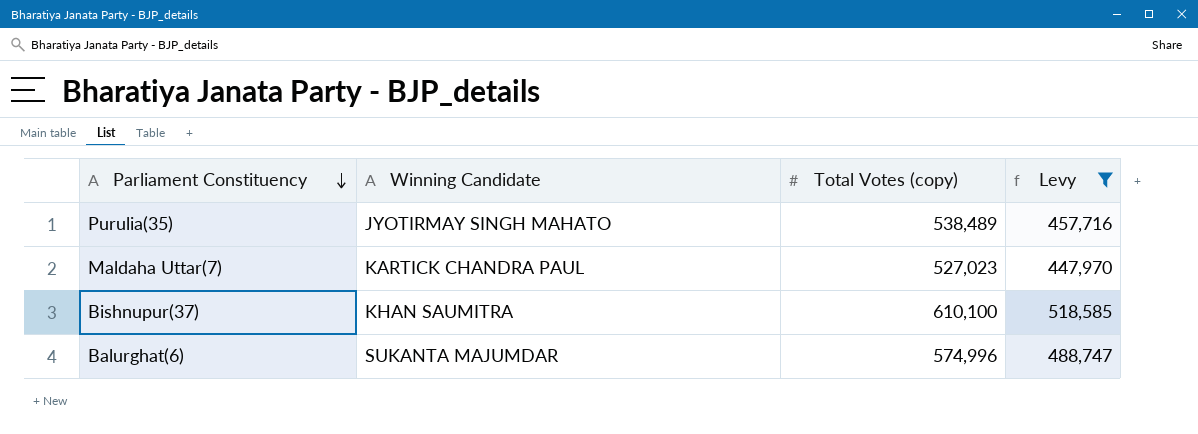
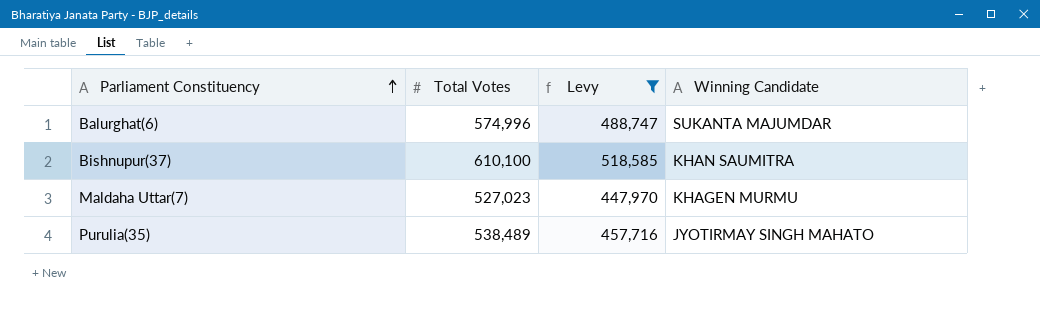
row order: Parliament Constituency descending -> Parliament Constituency ascending
column name: Total Votes (copy) -> Total Votes
column Winning Candidate | position: 2 -> 4
Maldaha Uttar(7) | Winning Candidate: KARTICK CHANDRA PAUL -> KHAGEN MURMU

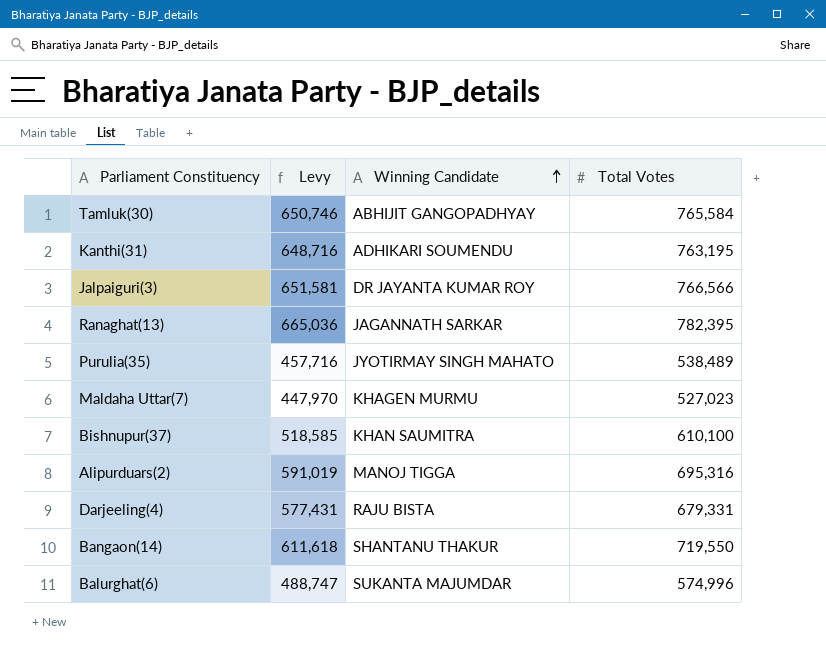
filter: Levy <= 518,585 -> none
row order: Parliament Constituency ascending -> Winning Candidate ascending
column Total Votes | position: 2 -> 4

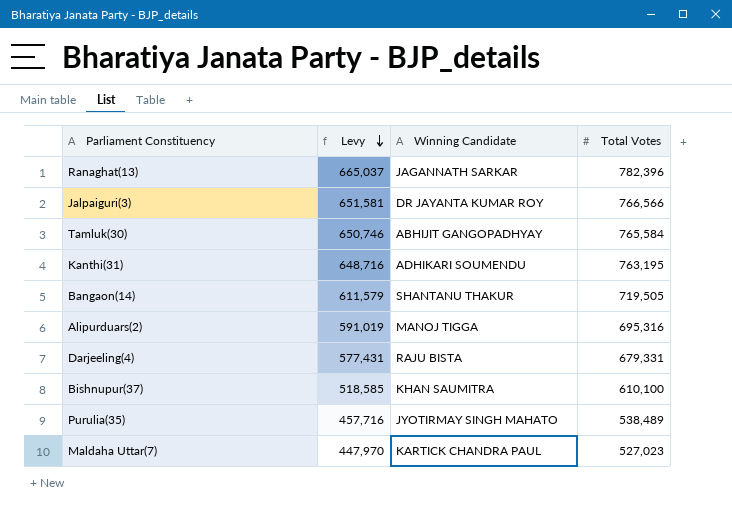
row order: Winning Candidate ascending -> Levy descending
row Balurghat(6): 488,747 | SUKANTA MAJUMDAR | 574,996 -> none
Ranaghat(13) | Levy: 665,036 -> 665,037
Ranaghat(13) | Total Votes: 782,395 -> 782,396
Bangaon(14) | Levy: 611,618 -> 611,579
Bangaon(14) | Total Votes: 719,550 -> 719,505
Maldaha Uttar(7) | Winning Candidate: KHAGEN MURMU -> KARTICK CHANDRA PAUL

